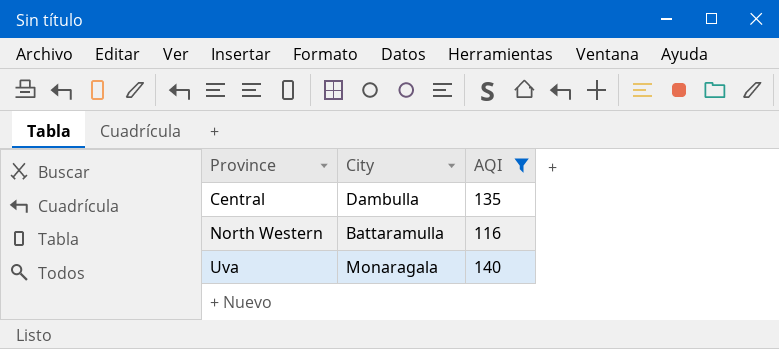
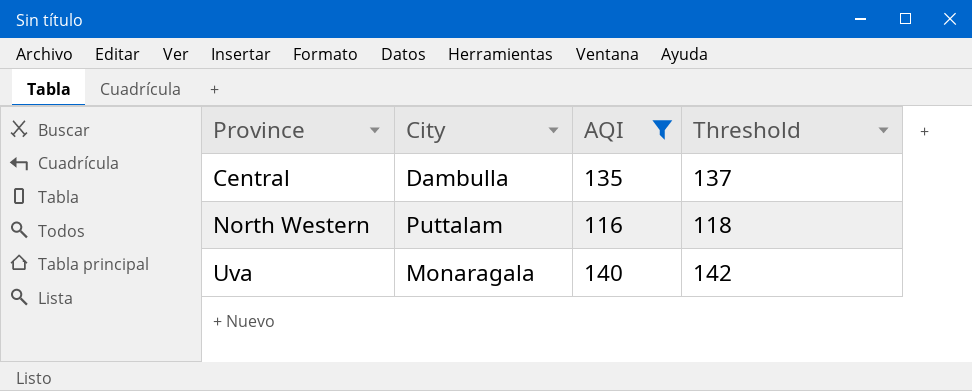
column Threshold | formula: none -> [AQI] + 2
North Western | City: Battaramulla -> Puttalam

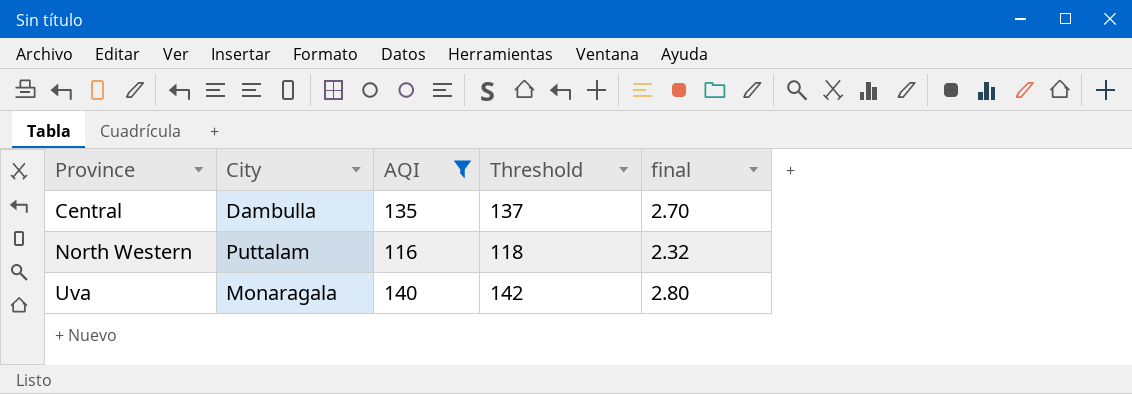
column final | formula: none -> [AQI] * 0.02

